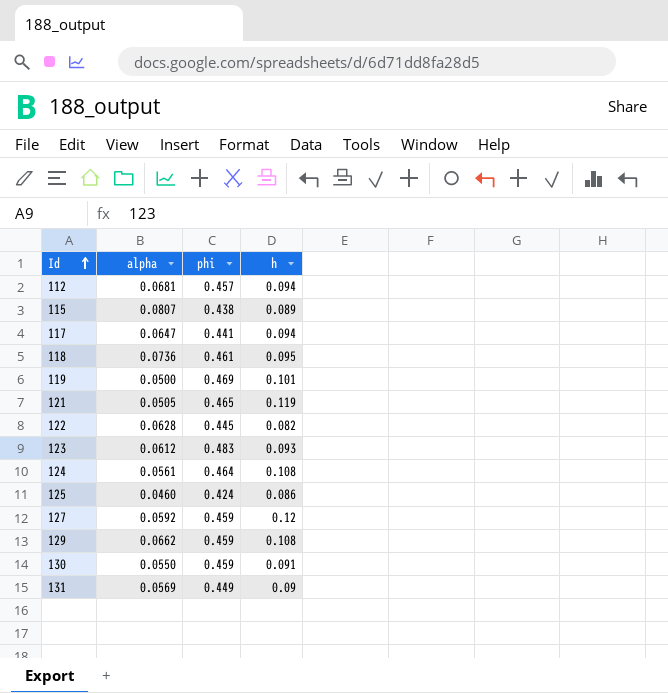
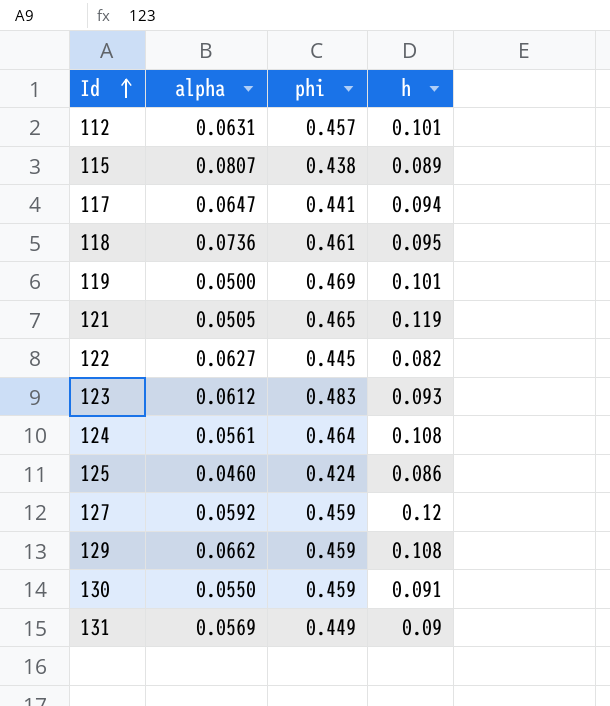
112 | alpha: 0.0681 -> 0.0631
112 | h: 0.094 -> 0.101
122 | alpha: 0.0628 -> 0.0627

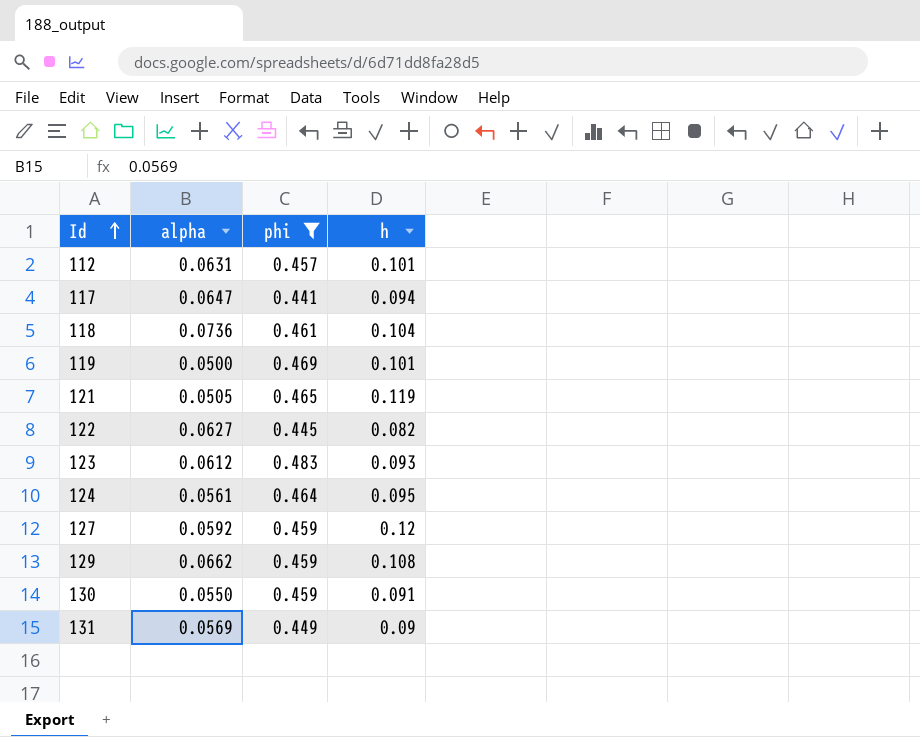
filter: none -> phi >= 0.441
118 | h: 0.095 -> 0.104
124 | h: 0.108 -> 0.095

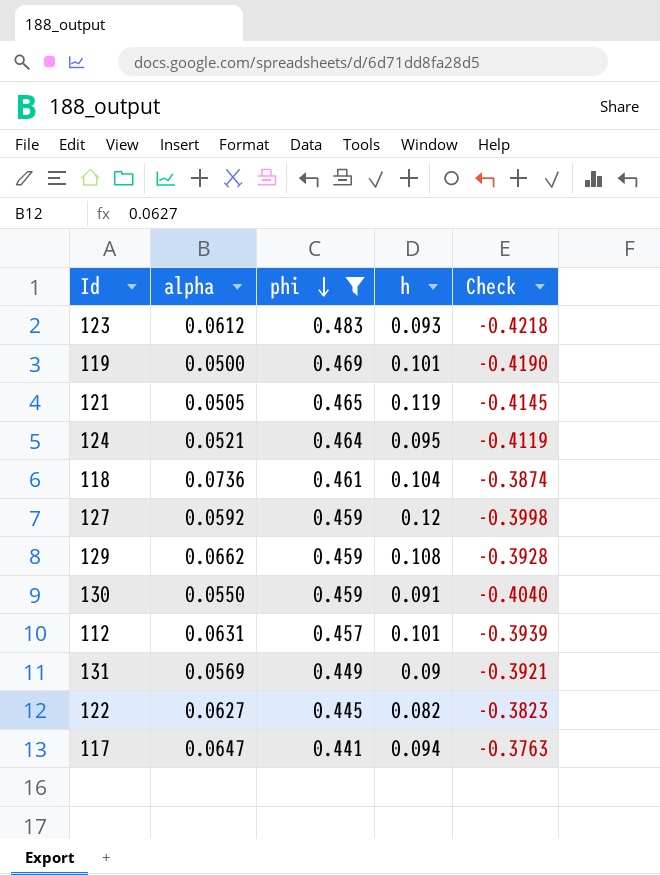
row order: Id ascending -> phi descending
column Check | formula: none -> [alpha] - [phi]
124 | alpha: 0.0561 -> 0.0521

